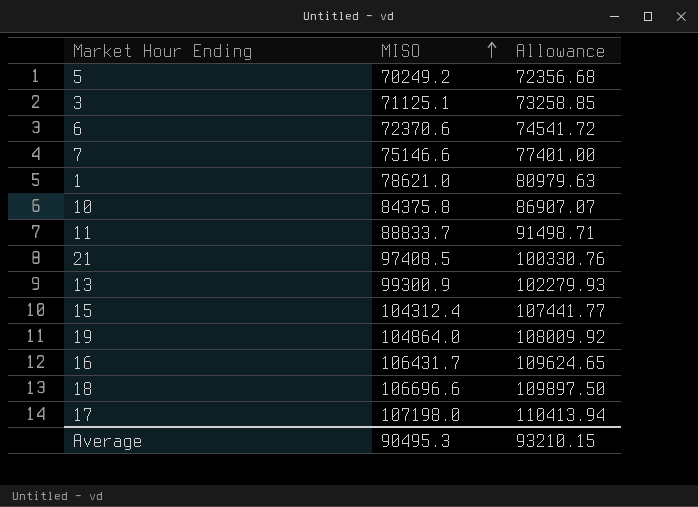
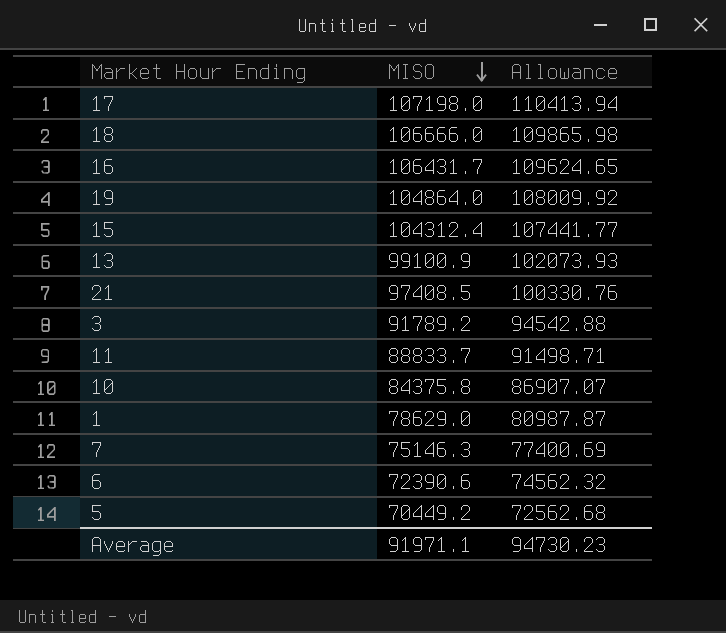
row order: MISO ascending -> MISO descending
18 | MISO: 106696.6 -> 106666.0
18 | Allowance: 109897.50 -> 109865.98
13 | MISO: 99300.9 -> 99100.9
13 | Allowance: 102279.93 -> 102073.93
3 | MISO: 71125.1 -> 91789.2
3 | Allowance: 73258.85 -> 94542.88
1 | MISO: 78621.0 -> 78629.0
1 | Allowance: 80979.63 -> 80987.87
7 | MISO: 75146.6 -> 75146.3
7 | Allowance: 77401.00 -> 77400.69
6 | MISO: 72370.6 -> 72390.6
6 | Allowance: 74541.72 -> 74562.32
5 | MISO: 70249.2 -> 70449.2
5 | Allowance: 72356.68 -> 72562.68
Average | MISO: 90495.3 -> 91971.1
Average | Allowance: 93210.15 -> 94730.23

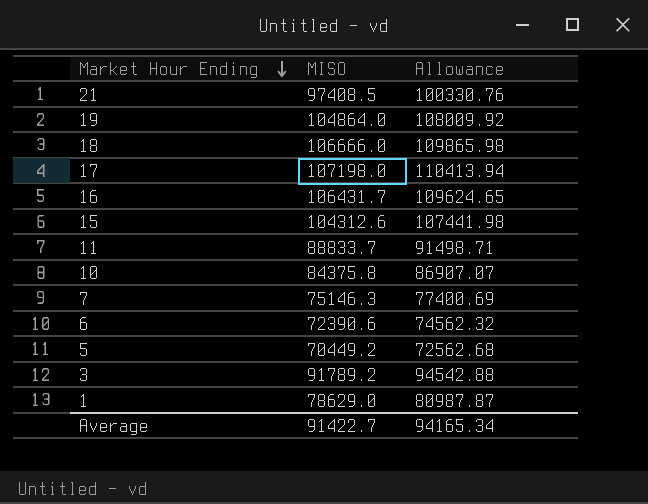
row order: MISO descending -> Market Hour Ending descending
row 13: 99100.9 | 102073.93 -> none
15 | MISO: 104312.4 -> 104312.6
15 | Allowance: 107441.77 -> 107441.98
Average | MISO: 91971.1 -> 91422.7
Average | Allowance: 94730.23 -> 94165.34

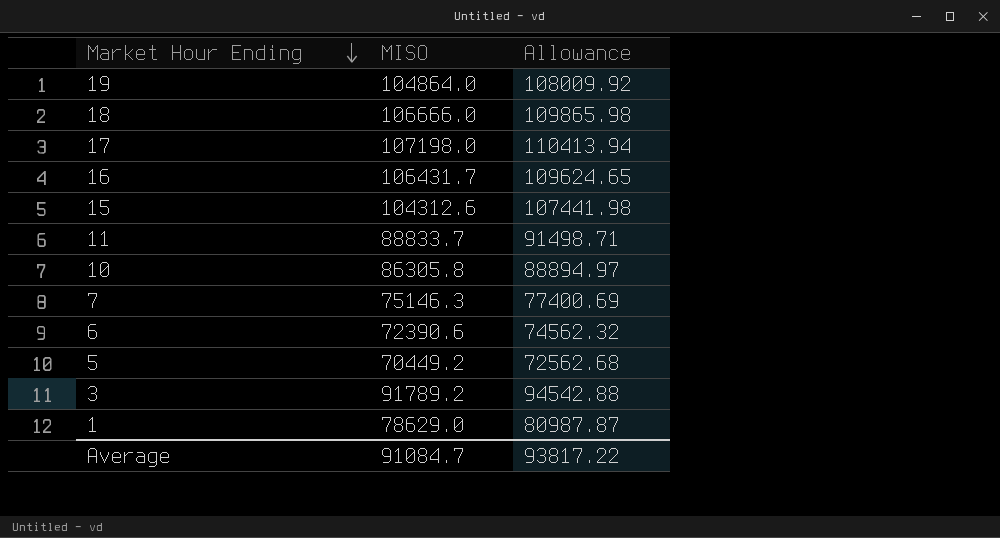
row 21: 97408.5 | 100330.76 -> none
10 | MISO: 84375.8 -> 86305.8
10 | Allowance: 86907.07 -> 88894.97
Average | MISO: 91422.7 -> 91084.7
Average | Allowance: 94165.34 -> 93817.22

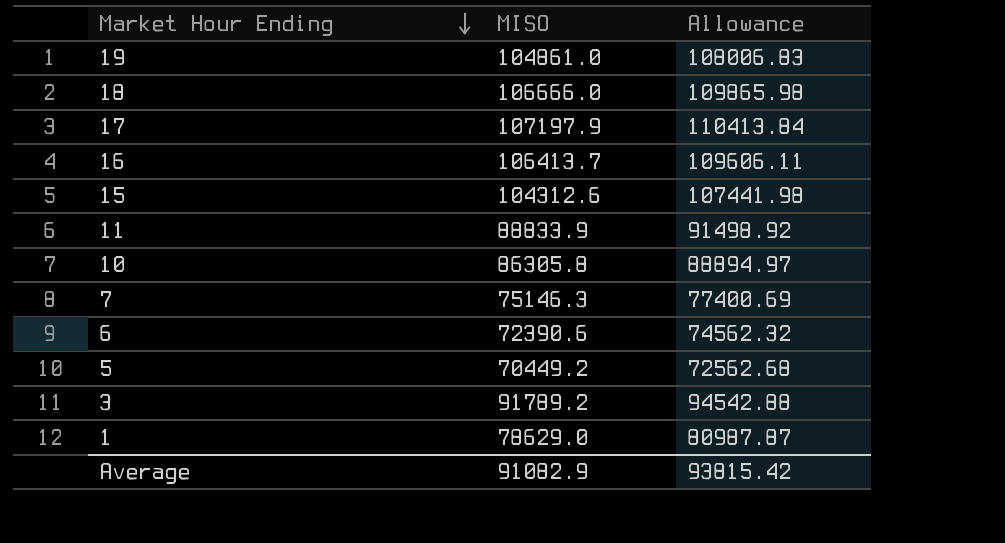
19 | MISO: 104864.0 -> 104861.0
19 | Allowance: 108009.92 -> 108006.83
17 | MISO: 107198.0 -> 107197.9
17 | Allowance: 110413.94 -> 110413.84
16 | MISO: 106431.7 -> 106413.7
16 | Allowance: 109624.65 -> 109606.11
11 | MISO: 88833.7 -> 88833.9
11 | Allowance: 91498.71 -> 91498.92
Average | MISO: 91084.7 -> 91082.9
Average | Allowance: 93817.22 -> 93815.42

